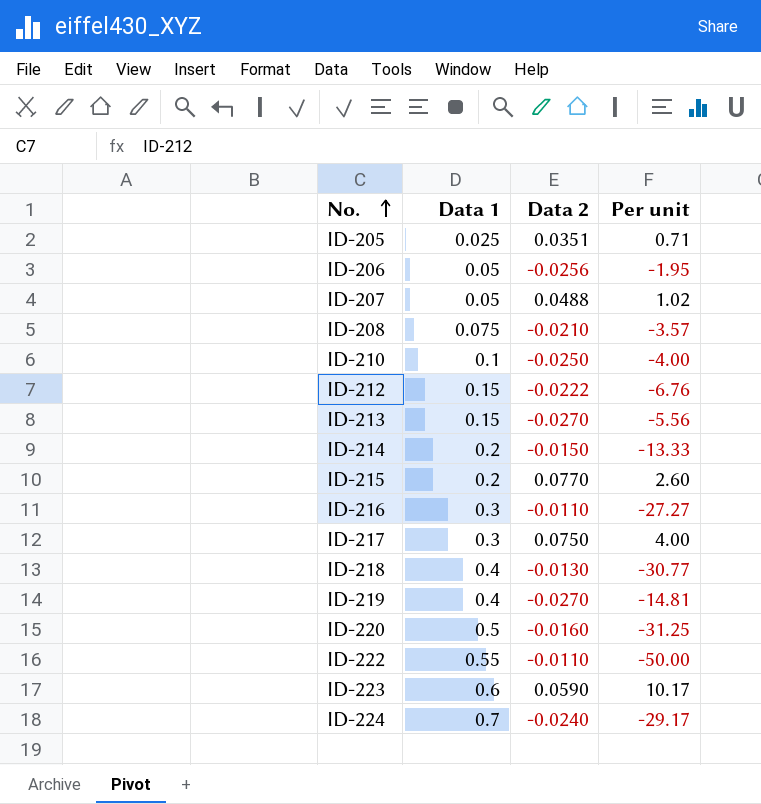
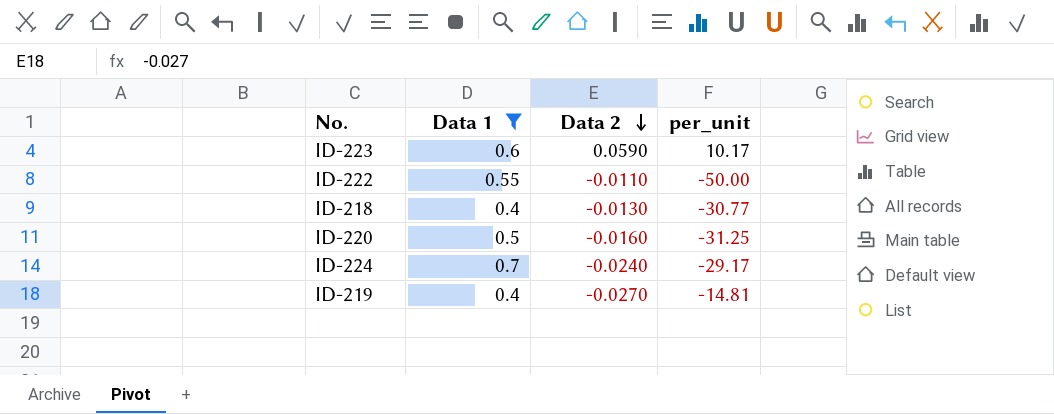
filter: none -> Data 1 >= 0.4
row order: No. ascending -> Data 2 descending
column name: Per unit -> per_unit

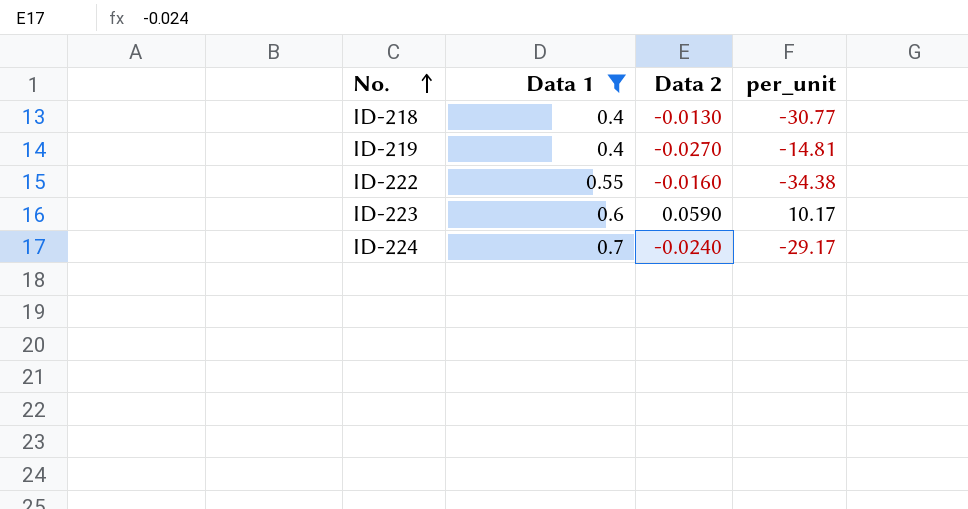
row order: Data 2 descending -> No. ascending
row ID-220: 0.5 | -0.0160 | -31.25 -> none
ID-222 | Data 2: -0.0110 -> -0.0160
ID-222 | per_unit: -50.00 -> -34.38

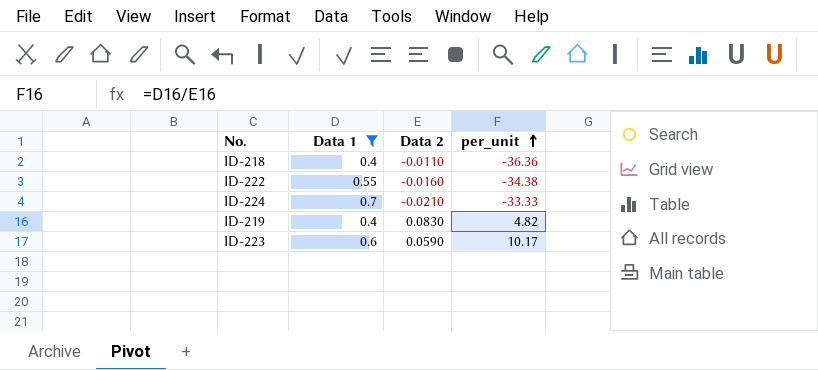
row order: No. ascending -> per_unit ascending
ID-218 | Data 2: -0.0130 -> -0.0110
ID-218 | per_unit: -30.77 -> -36.36
ID-224 | Data 2: -0.0240 -> -0.0210
ID-224 | per_unit: -29.17 -> -33.33
ID-219 | Data 2: -0.0270 -> 0.0830
ID-219 | per_unit: -14.81 -> 4.82

